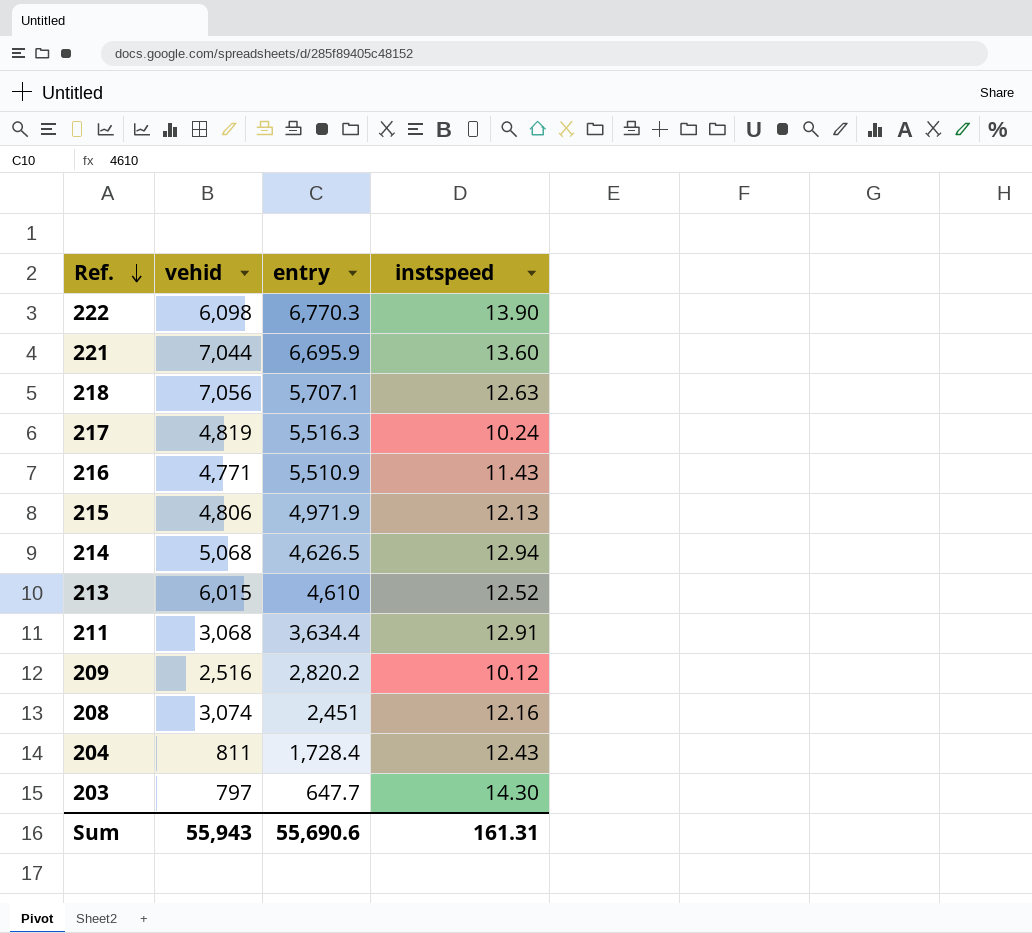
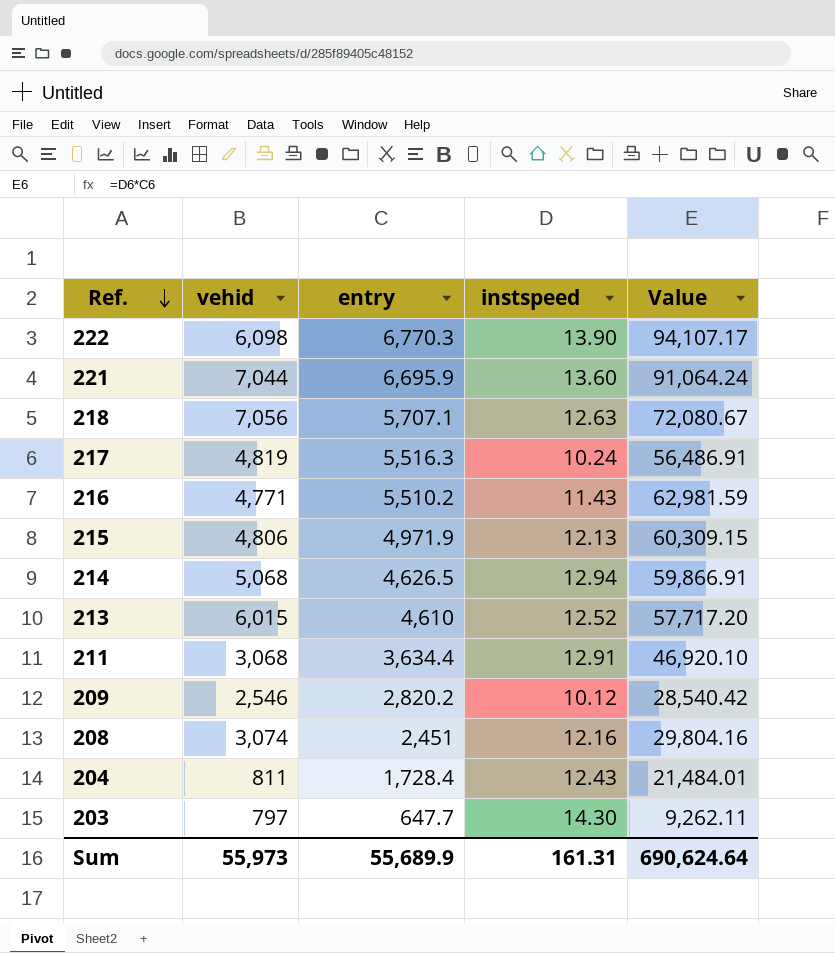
column Value | formula: none -> [entry] * [instspeed]
216 | entry: 5,510.9 -> 5,510.2
209 | vehid: 2,516 -> 2,546
Sum | vehid: 55,943 -> 55,973
Sum | entry: 55,690.6 -> 55,689.9

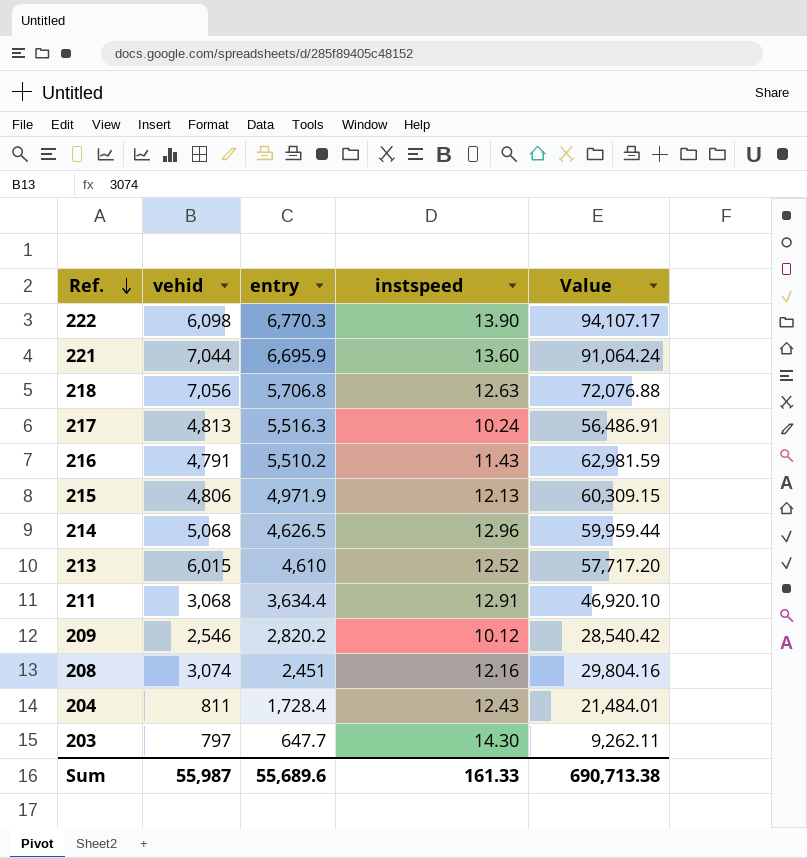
218 | entry: 5,707.1 -> 5,706.8
218 | Value: 72,080.67 -> 72,076.88
217 | vehid: 4,819 -> 4,813
216 | vehid: 4,771 -> 4,791
214 | instspeed: 12.94 -> 12.96
214 | Value: 59,866.91 -> 59,959.44
Sum | vehid: 55,973 -> 55,987
Sum | entry: 55,689.9 -> 55,689.6
Sum | instspeed: 161.31 -> 161.33
Sum | Value: 690,624.64 -> 690,713.38

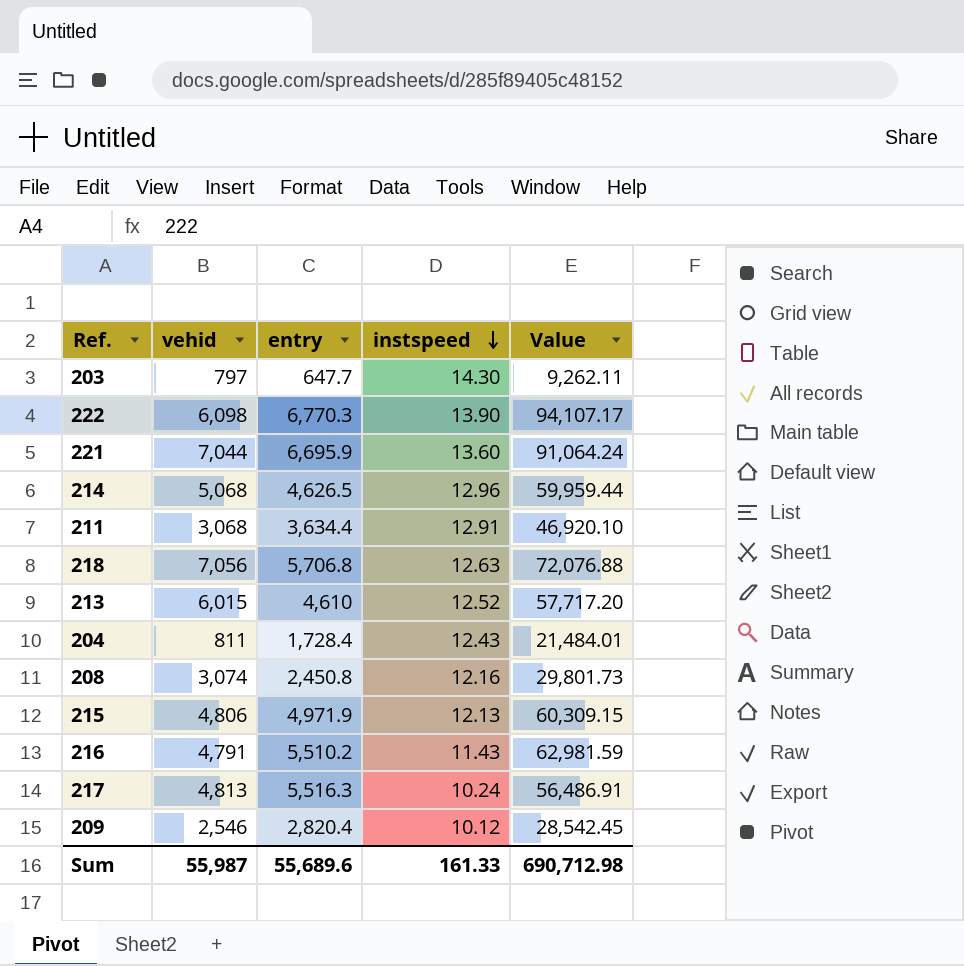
row order: Ref. descending -> instspeed descending
208 | entry: 2,451 -> 2,450.8
208 | Value: 29,804.16 -> 29,801.73
209 | entry: 2,820.2 -> 2,820.4
209 | Value: 28,540.42 -> 28,542.45
Sum | Value: 690,713.38 -> 690,712.98

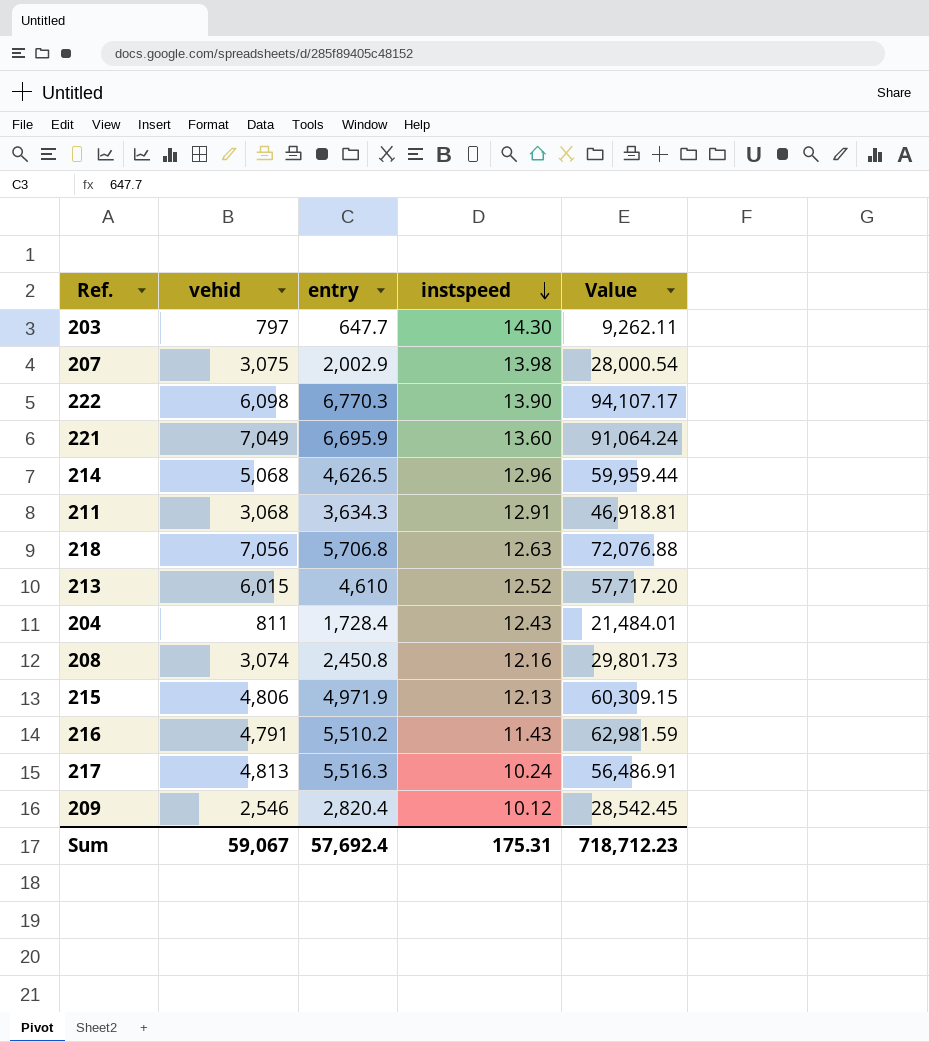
row 207: none -> 3,075 | 2,002.9 | 13.98 | 28,000.54
221 | vehid: 7,044 -> 7,049
211 | entry: 3,634.4 -> 3,634.3
211 | Value: 46,920.10 -> 46,918.81
Sum | vehid: 55,987 -> 59,067
Sum | entry: 55,689.6 -> 57,692.4
Sum | instspeed: 161.33 -> 175.31
Sum | Value: 690,712.98 -> 718,712.23

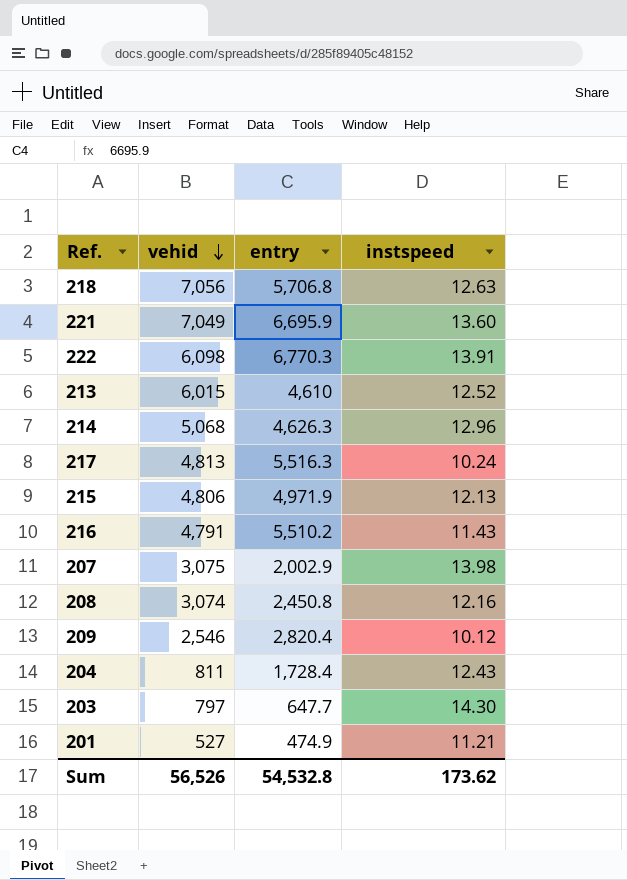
row order: instspeed descending -> vehid descending
column Value | formula: [entry] * [instspeed] -> none
row 211: 3,068 | 3,634.3 | 12.91 | 46,918.81 -> none
222 | instspeed: 13.90 -> 13.91
214 | entry: 4,626.5 -> 4,626.3
row 201: none -> 527 | 474.9 | 11.21
Sum | vehid: 59,067 -> 56,526
Sum | entry: 57,692.4 -> 54,532.8
Sum | instspeed: 175.31 -> 173.62

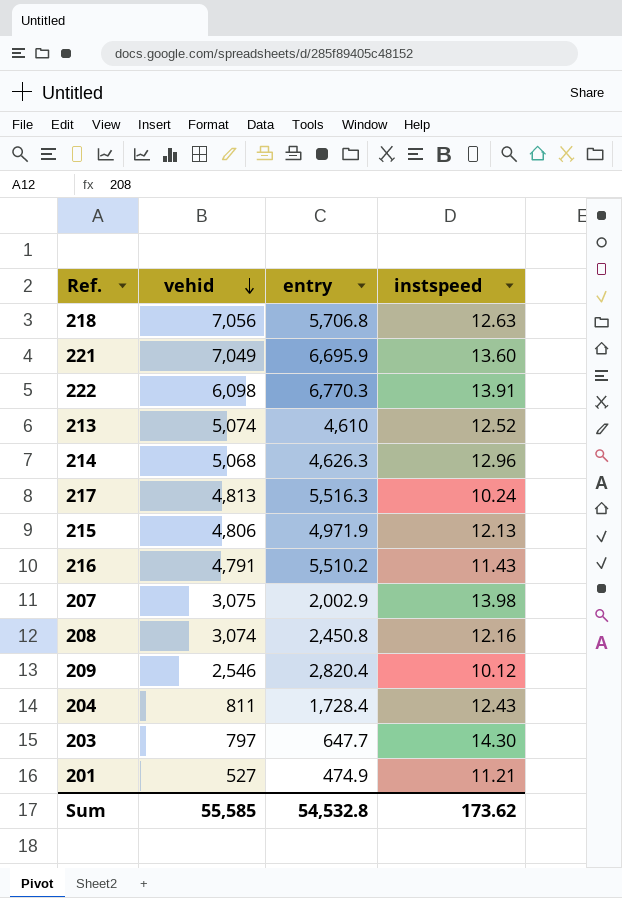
213 | vehid: 6,015 -> 5,074
Sum | vehid: 56,526 -> 55,585

